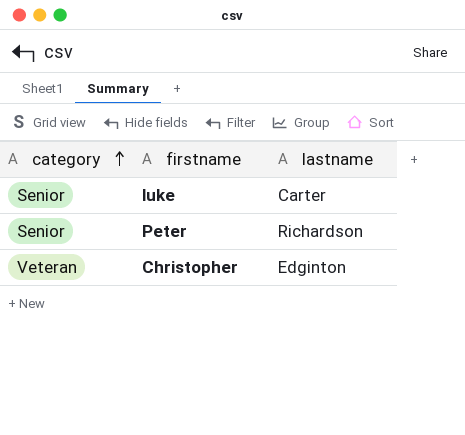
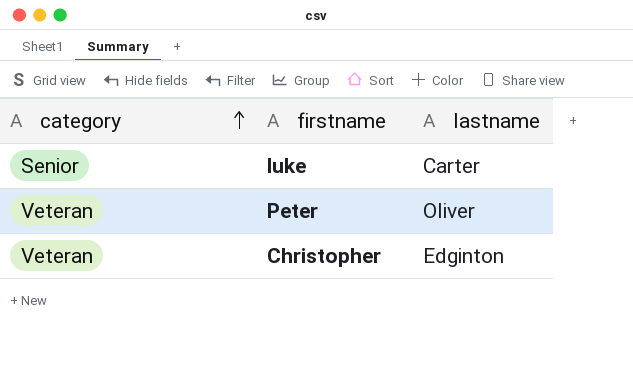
Peter | category: Senior -> Veteran
Peter | lastname: Richardson -> Oliver

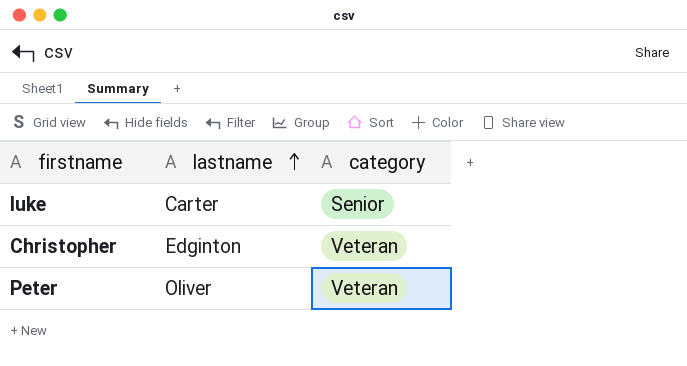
row order: category ascending -> lastname ascending
column category | position: 1 -> 3

